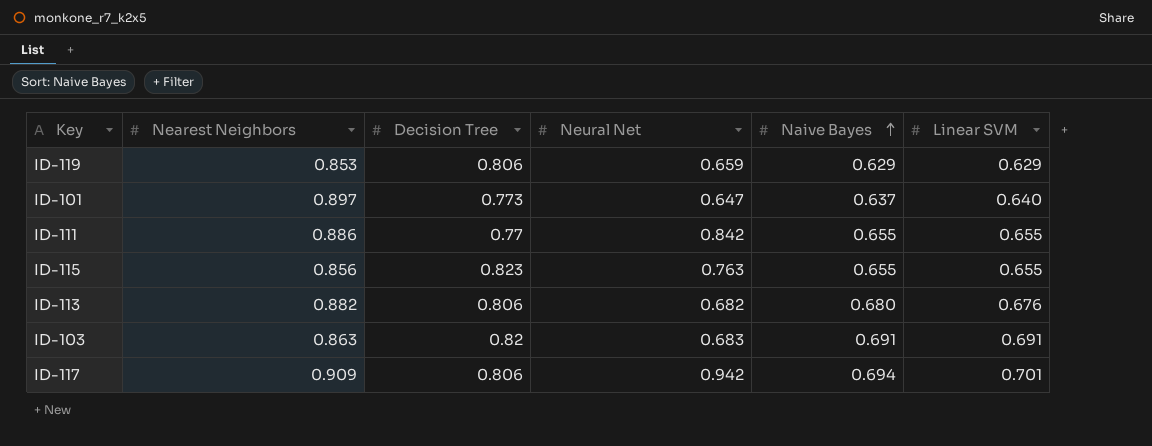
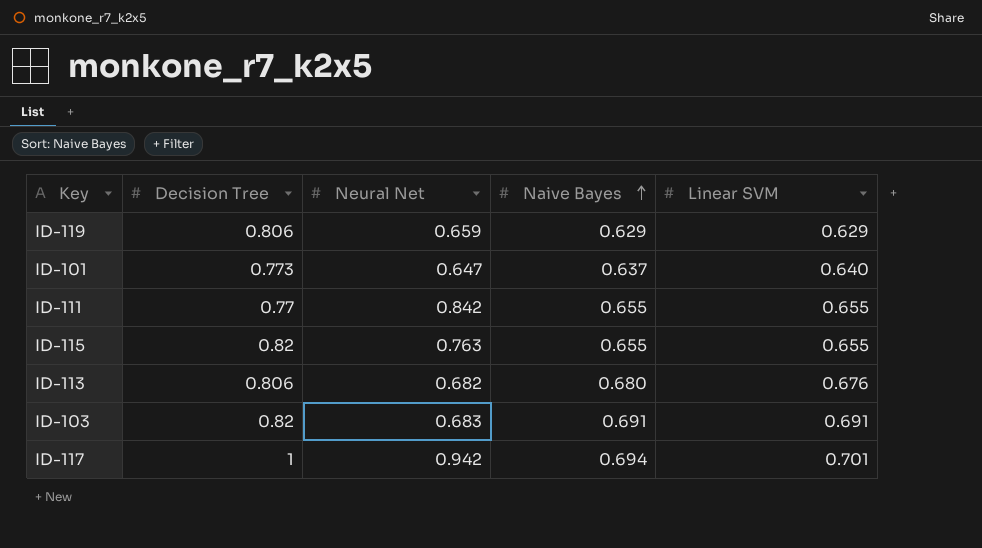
column Nearest Neighbors | position: 2 -> none
ID-115 | Decision Tree: 0.823 -> 0.82
ID-117 | Decision Tree: 0.806 -> 1

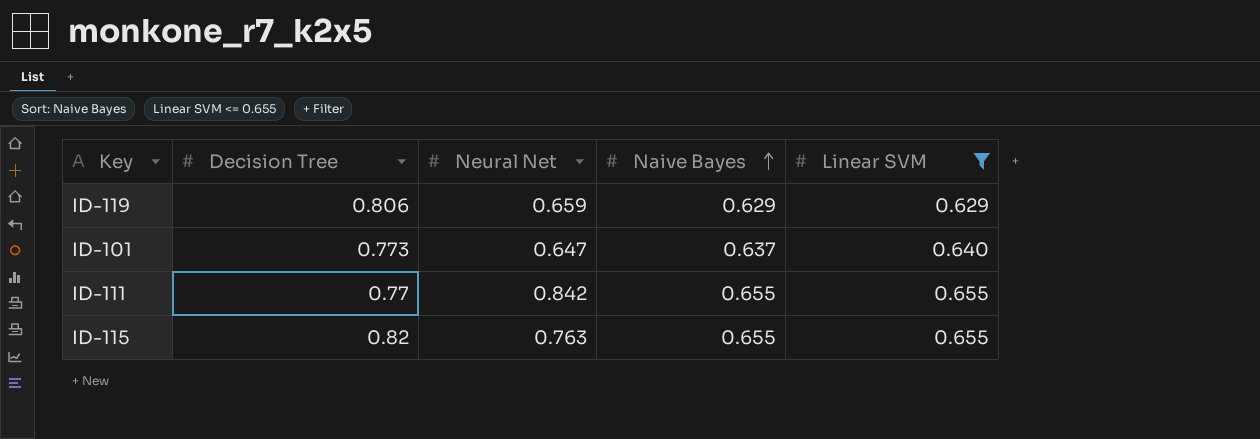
filter: none -> Linear SVM <= 0.655

